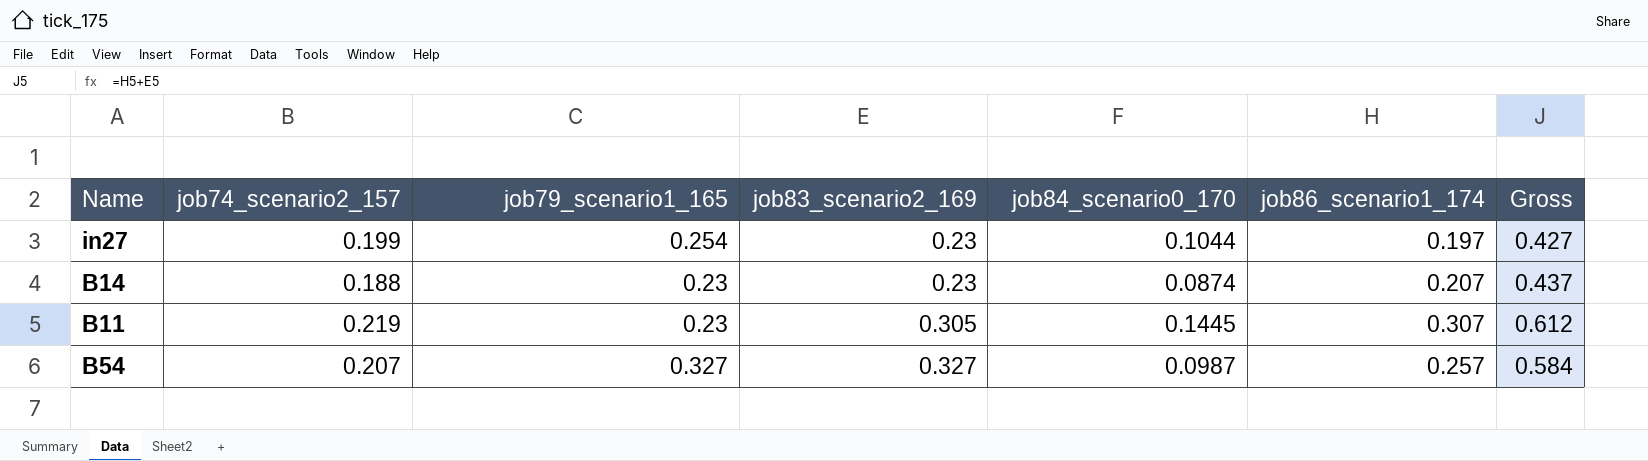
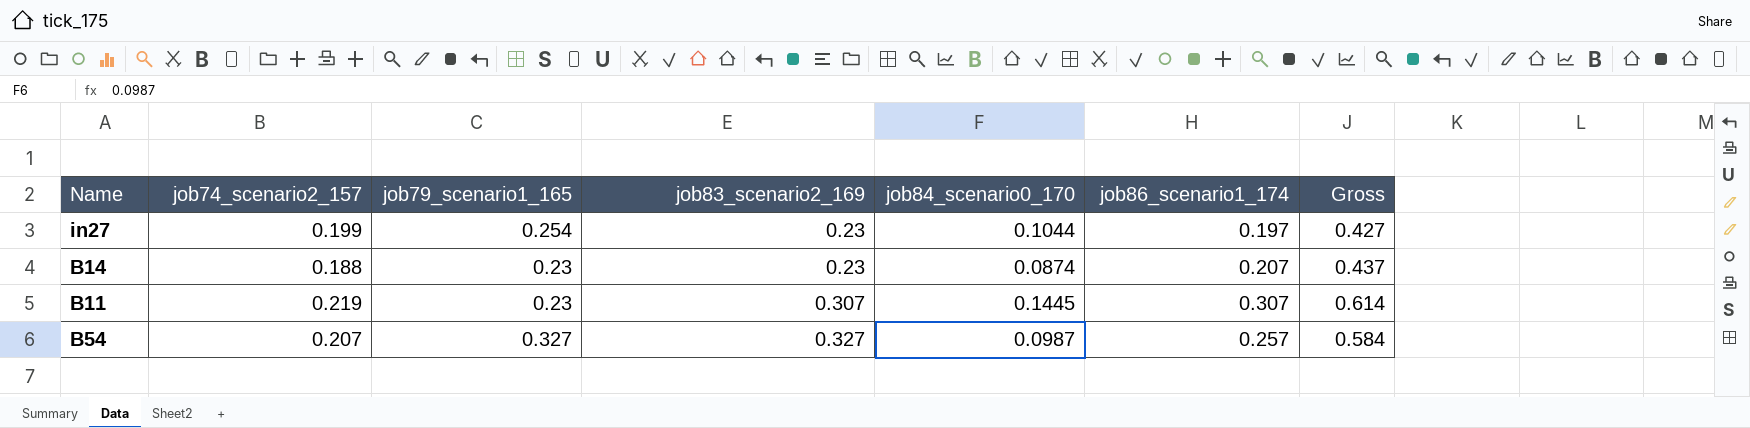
B11 | job83_scenario2_169: 0.305 -> 0.307
B11 | Gross: 0.612 -> 0.614

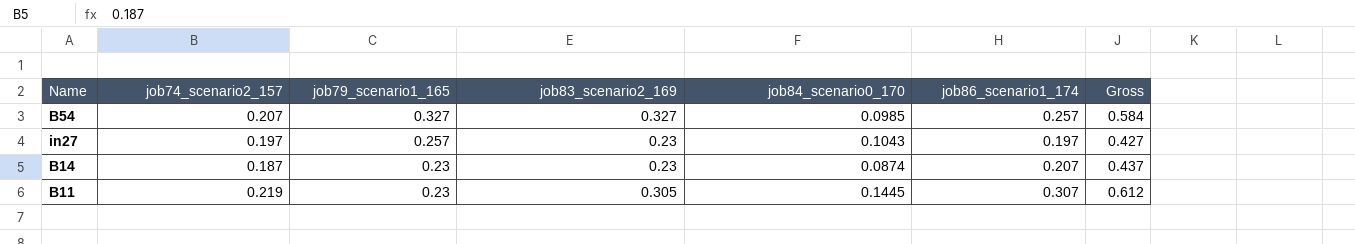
row order: job83_scenario2_169 ascending -> job79_scenario1_165 descending
B54 | job84_scenario0_170: 0.0987 -> 0.0985
in27 | job74_scenario2_157: 0.199 -> 0.197
in27 | job79_scenario1_165: 0.254 -> 0.257
in27 | job84_scenario0_170: 0.1044 -> 0.1043
B14 | job74_scenario2_157: 0.188 -> 0.187
B11 | job83_scenario2_169: 0.307 -> 0.305
B11 | Gross: 0.614 -> 0.612

